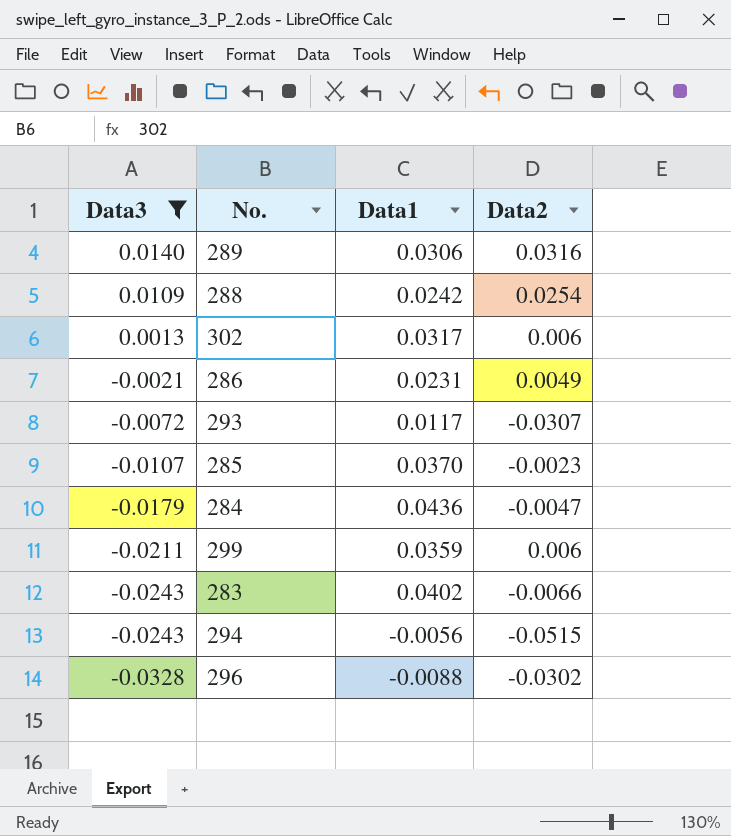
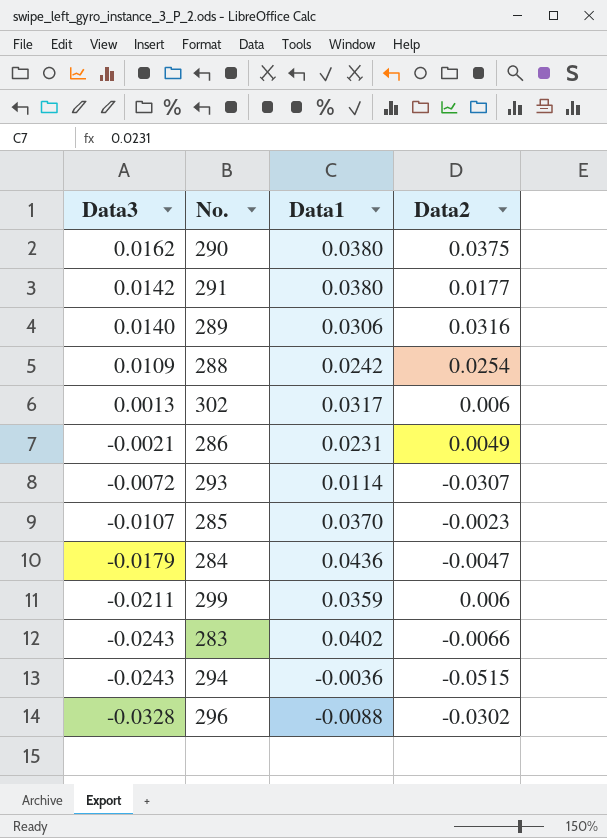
filter: Data3 <= 0.0140 -> none
293 | Data1: 0.0117 -> 0.0114
294 | Data1: -0.0056 -> -0.0036

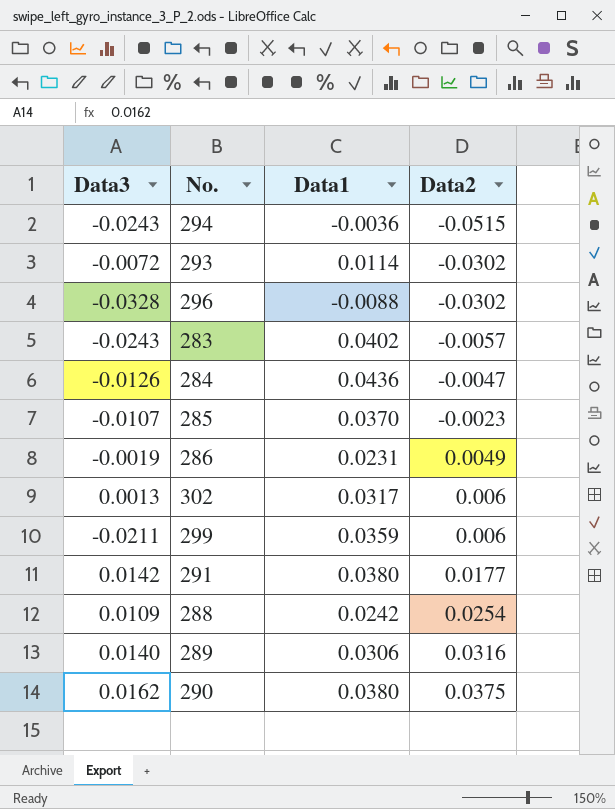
row order: Data3 descending -> Data2 ascending
293 | Data2: -0.0307 -> -0.0302
283 | Data2: -0.0066 -> -0.0057
284 | Data3: -0.0179 -> -0.0126
286 | Data3: -0.0021 -> -0.0019

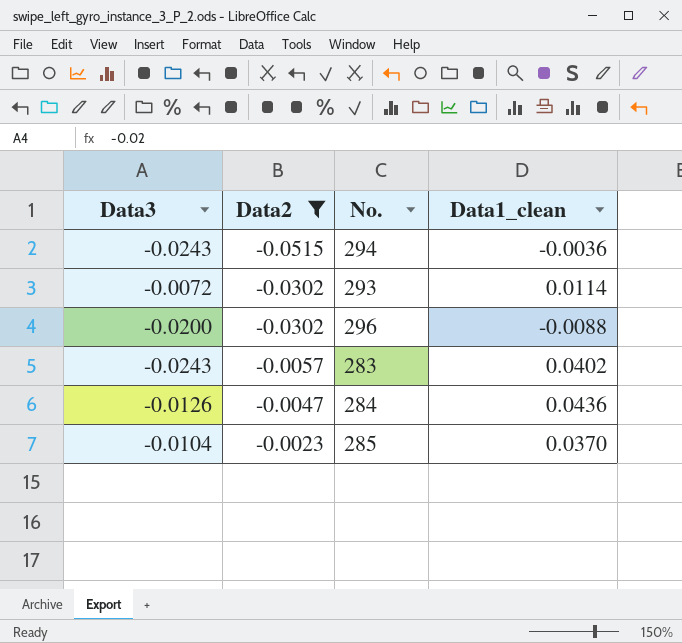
filter: none -> Data2 <= -0.0023
column Data2 | position: 4 -> 2
column name: Data1 -> Data1_clean
296 | Data3: -0.0328 -> -0.0200
285 | Data3: -0.0107 -> -0.0104

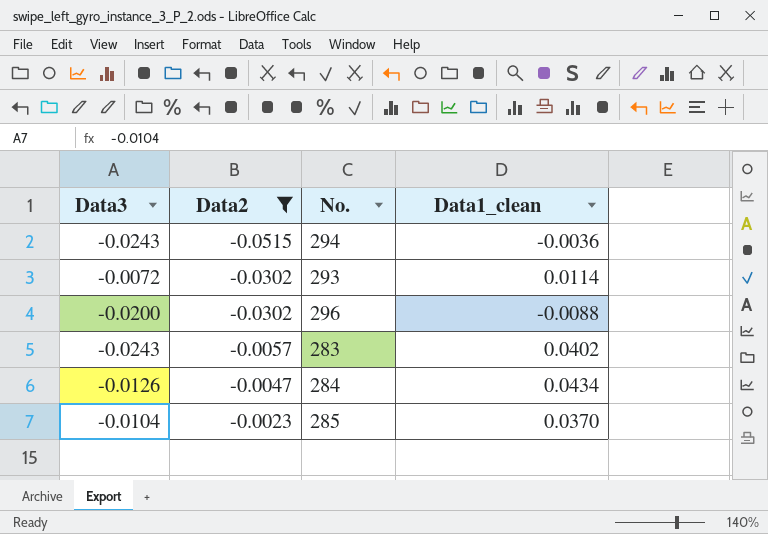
284 | Data1_clean: 0.0436 -> 0.0434

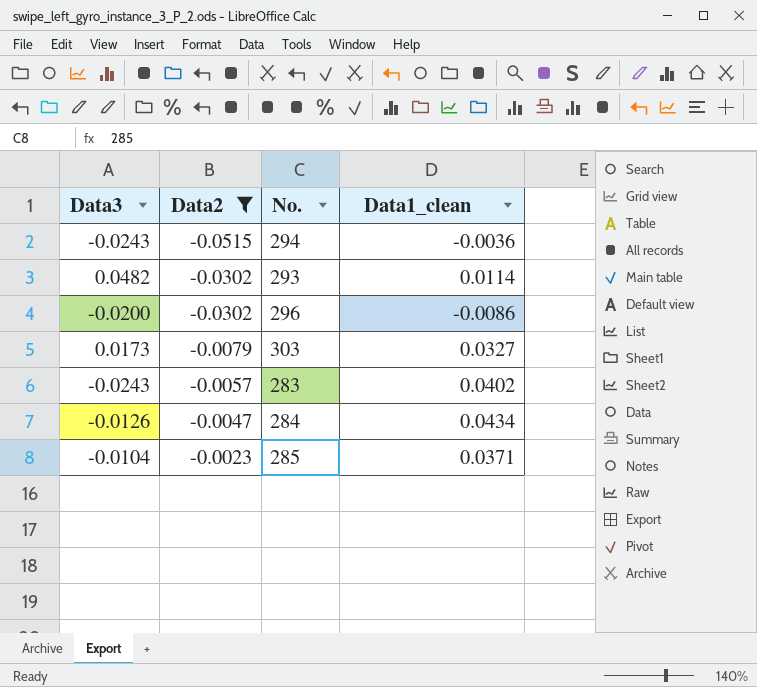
293 | Data3: -0.0072 -> 0.0482
296 | Data1_clean: -0.0088 -> -0.0086
row 303: none -> 0.0173 | -0.0079 | 0.0327
285 | Data1_clean: 0.0370 -> 0.0371

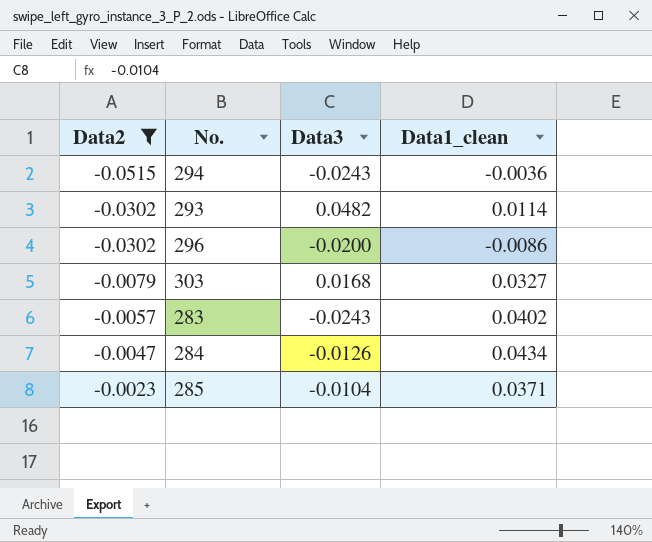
column Data3 | position: 1 -> 3
303 | Data3: 0.0173 -> 0.0168

